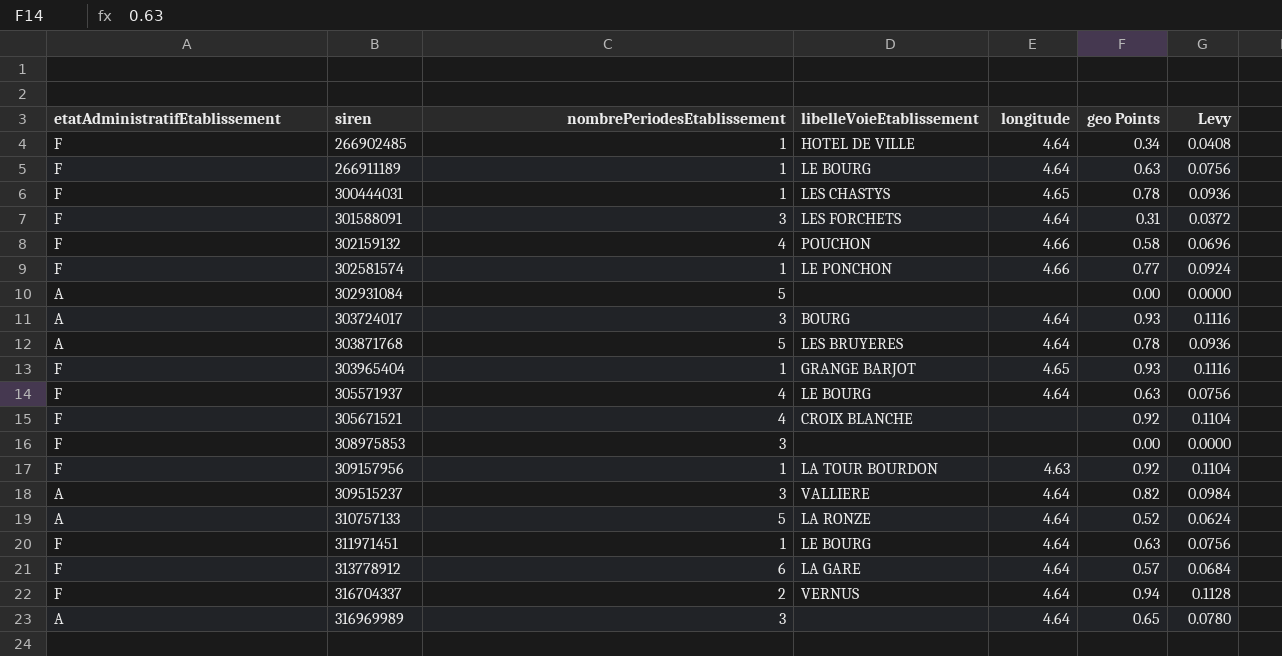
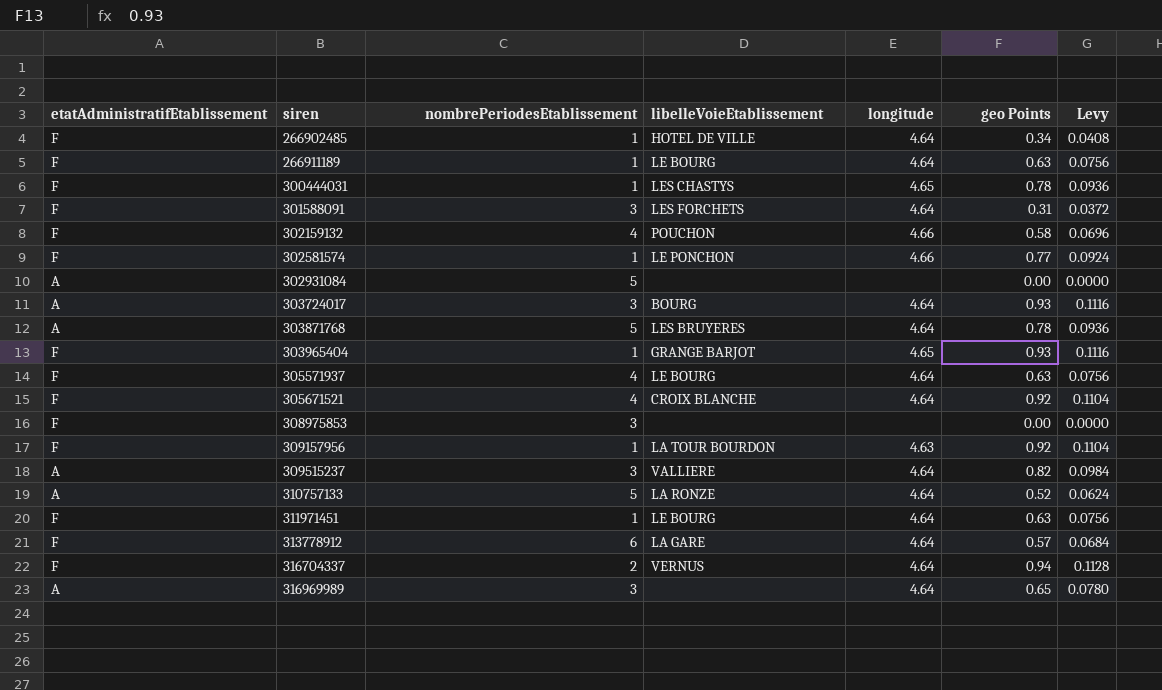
305671521 | longitude: none -> 4.64

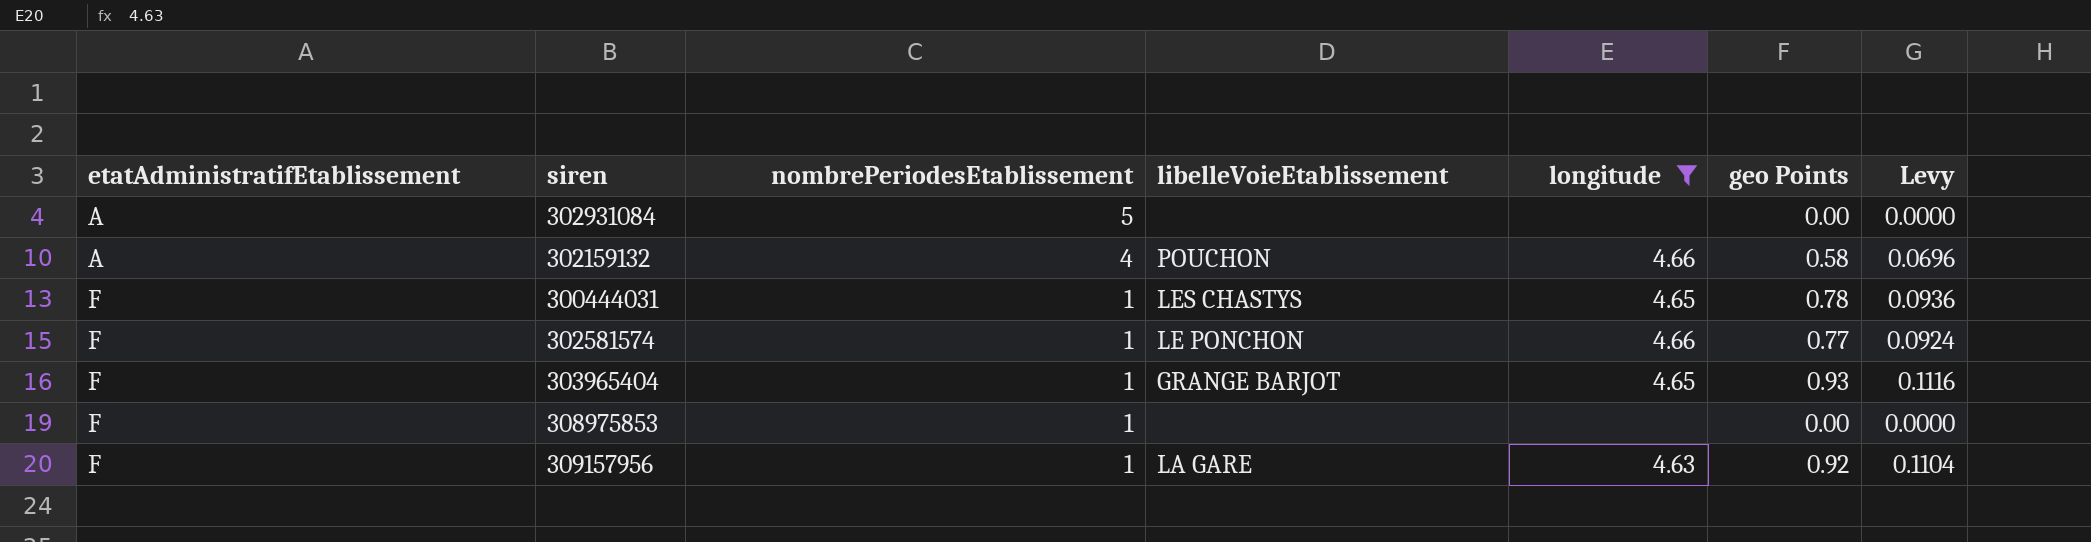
filter: none -> longitude != 4.64
row order: siren ascending -> etatAdministratifEtablissement ascending
302159132 | etatAdministratifEtablissement: F -> A
308975853 | nombrePeriodesEtablissement: 3 -> 1
309157956 | libelleVoieEtablissement: LA TOUR BOURDON -> LA GARE

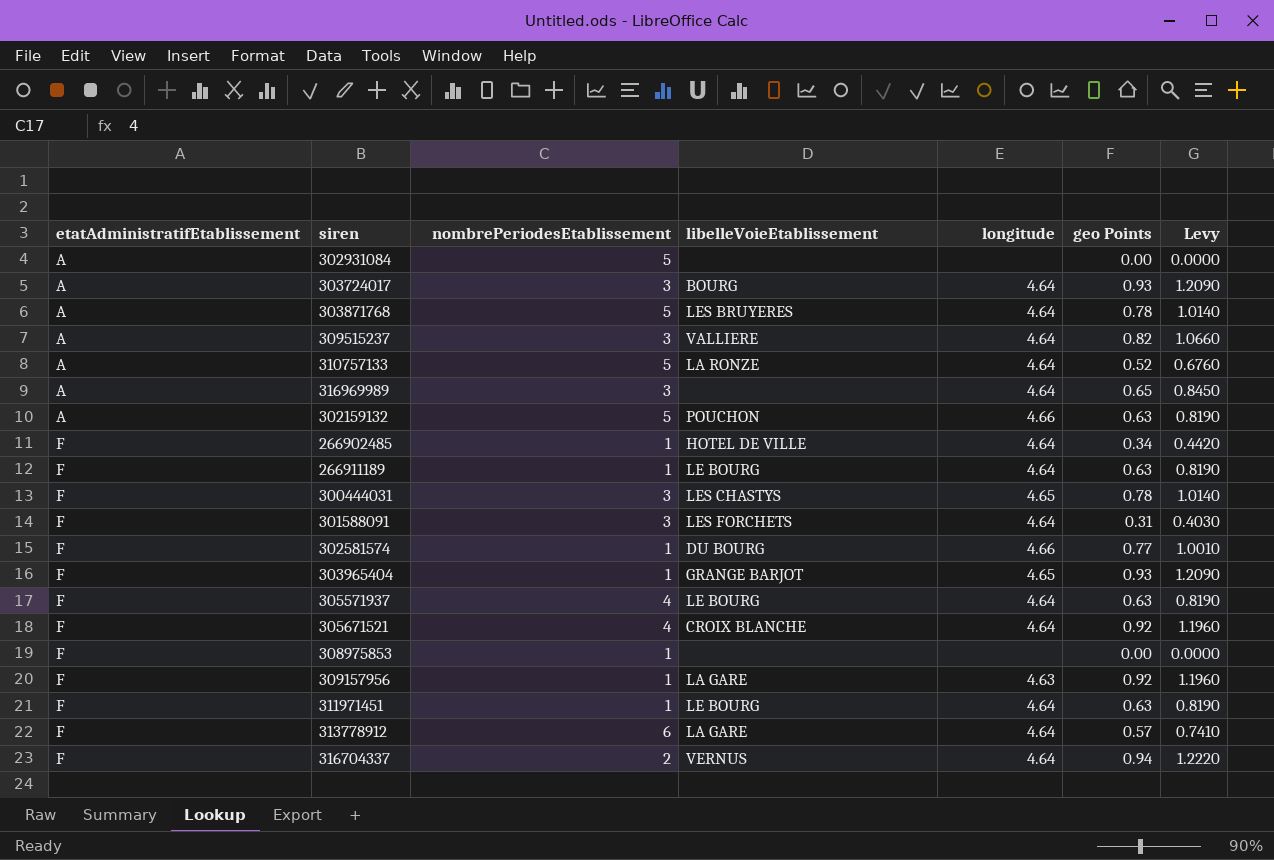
filter: longitude != 4.64 -> none
column Levy | formula: [geo Points] * 0.12 -> [geo Points] * 1.3
302159132 | nombrePeriodesEtablissement: 4 -> 5
302159132 | geo Points: 0.58 -> 0.63
300444031 | nombrePeriodesEtablissement: 1 -> 3
302581574 | libelleVoieEtablissement: LE PONCHON -> DU BOURG

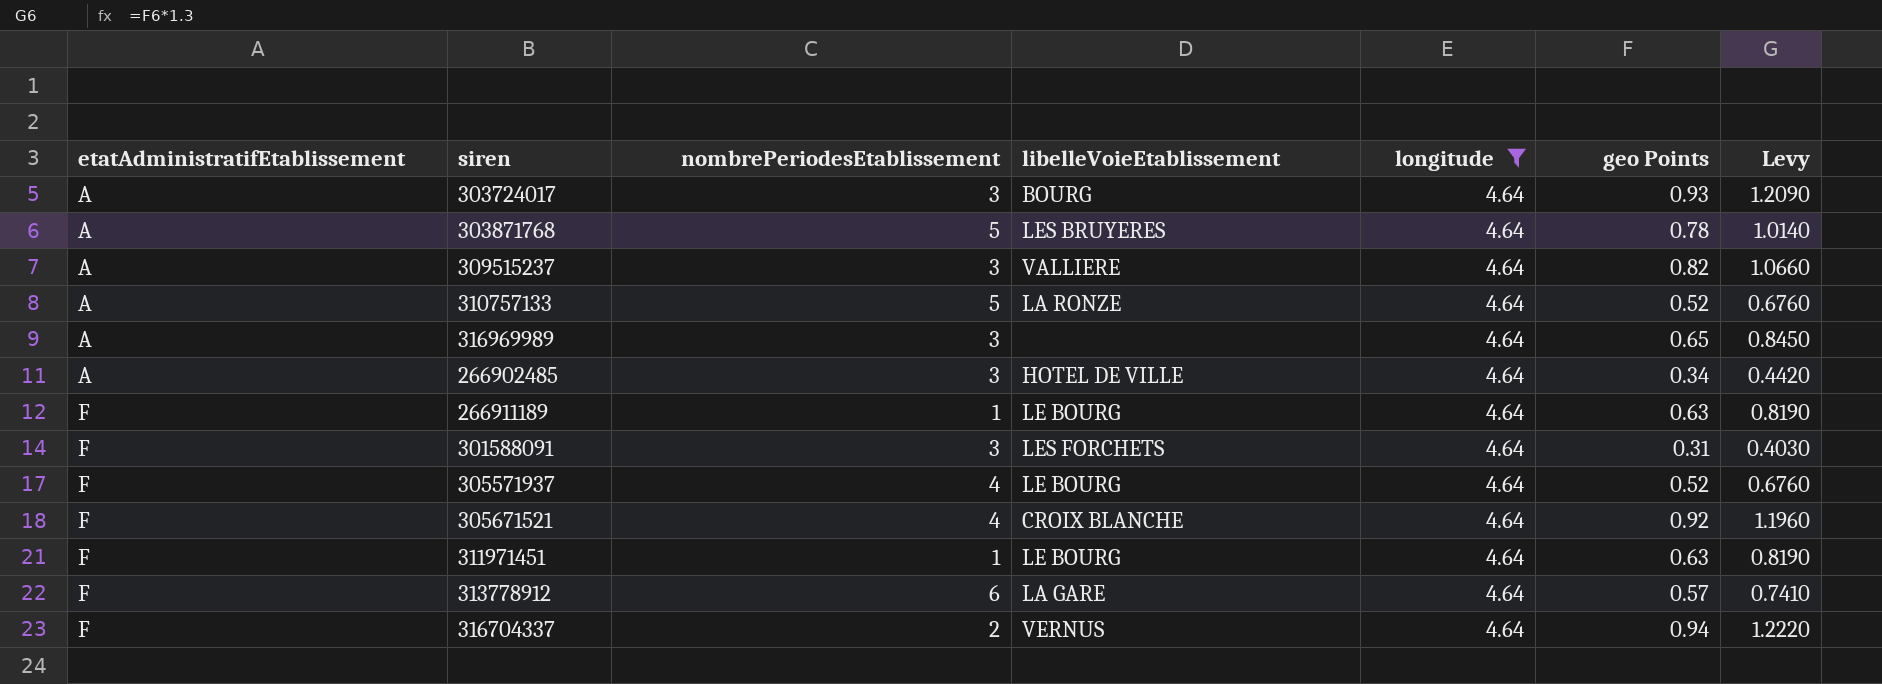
filter: none -> longitude = 4.64
266902485 | etatAdministratifEtablissement: F -> A
266902485 | nombrePeriodesEtablissement: 1 -> 3
305571937 | geo Points: 0.63 -> 0.52
305571937 | Levy: 0.8190 -> 0.6760

